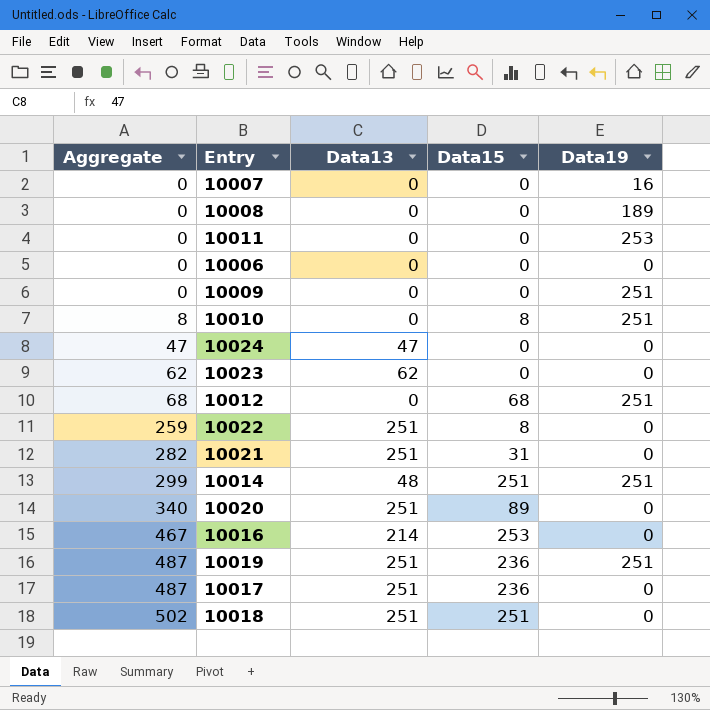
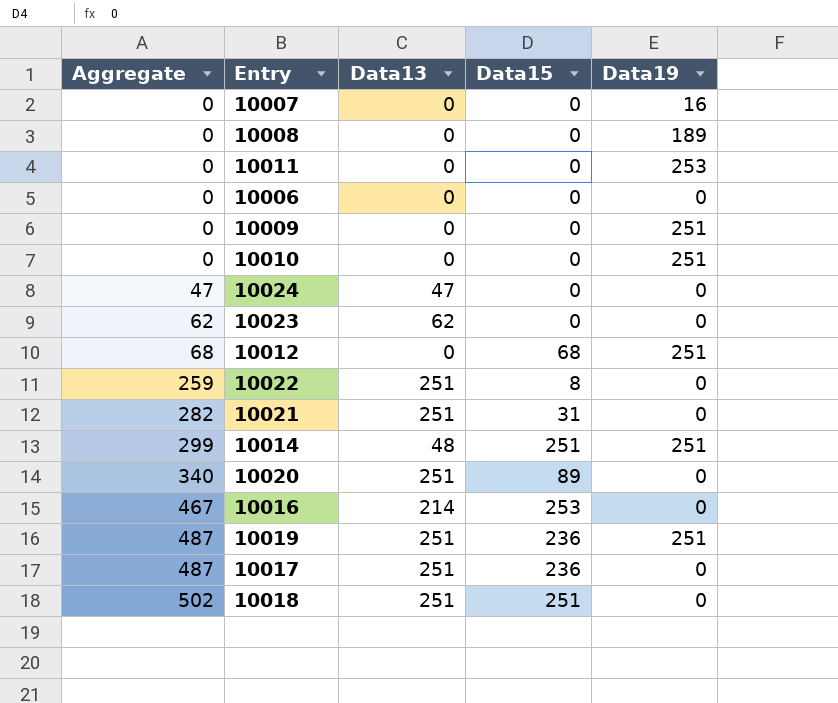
10010 | Aggregate: 8 -> 0
10010 | Data15: 8 -> 0

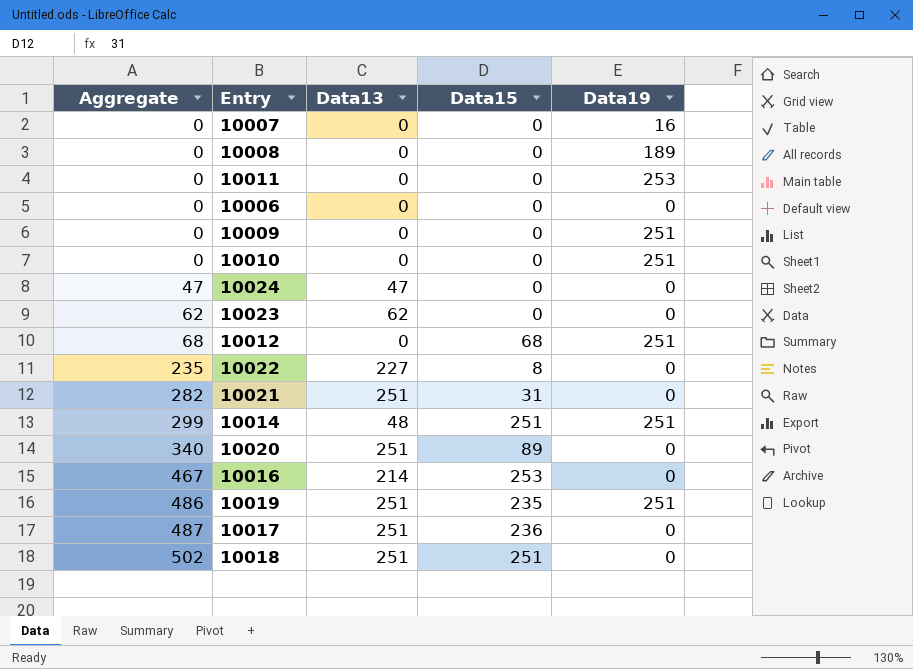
10022 | Aggregate: 259 -> 235
10022 | Data13: 251 -> 227
10019 | Aggregate: 487 -> 486
10019 | Data15: 236 -> 235

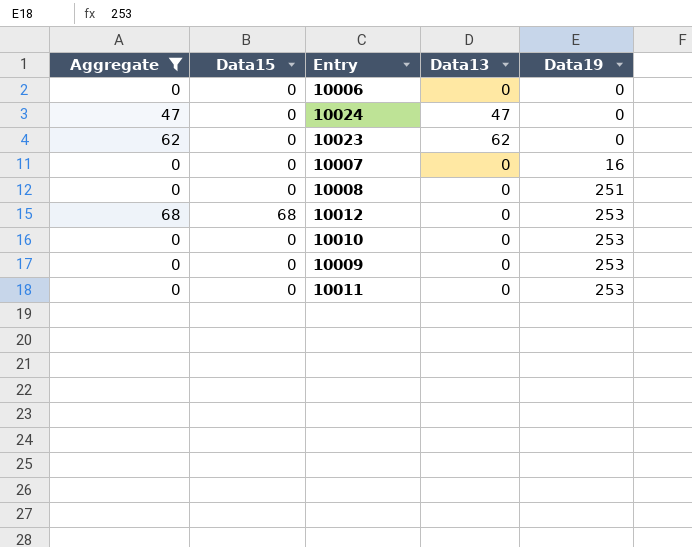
filter: none -> Aggregate <= 68
row order: Aggregate ascending -> Data19 ascending
column Data15 | position: 4 -> 2
10008 | Data19: 189 -> 251
10012 | Data19: 251 -> 253
10010 | Data19: 251 -> 253
10009 | Data19: 251 -> 253

